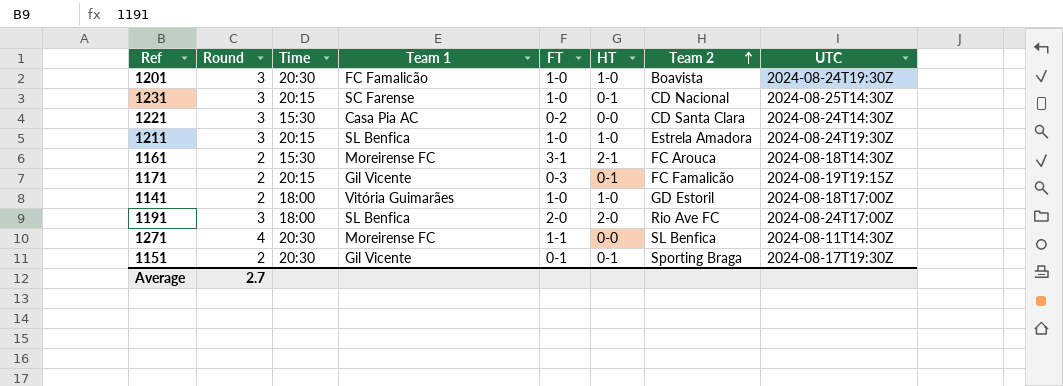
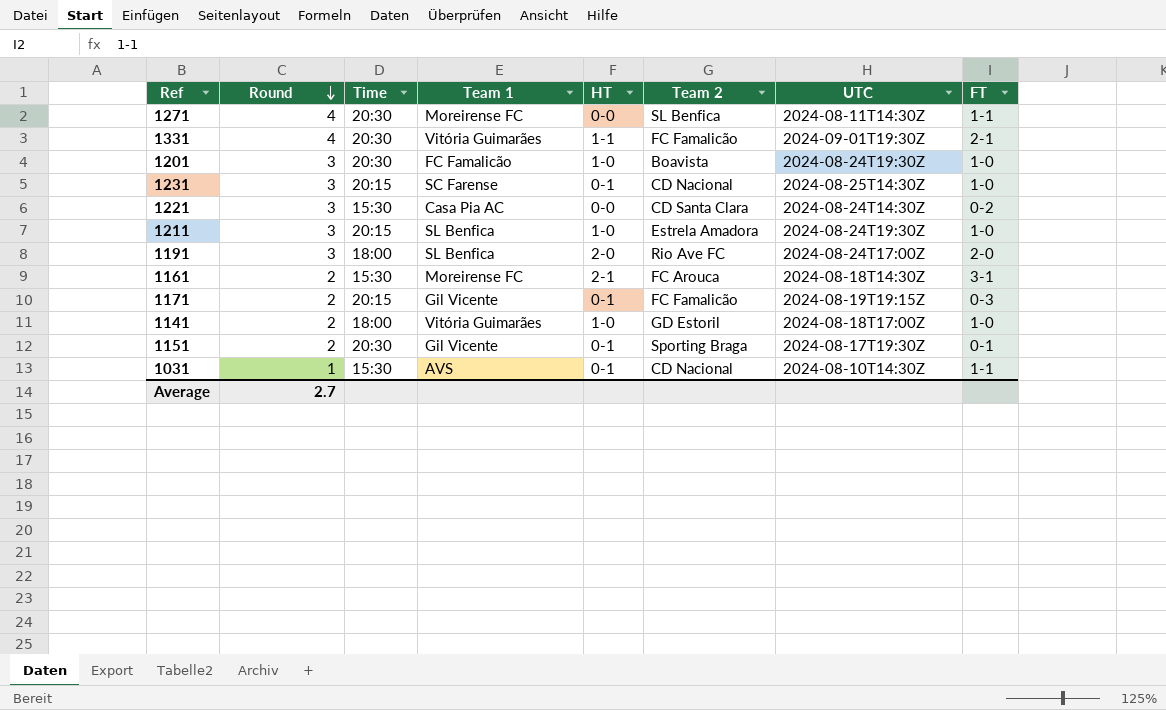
row order: Team 2 ascending -> Round descending
column FT | position: 5 -> 8
row 1331: none -> 4 | 20:30 | Vitória Guimarães | 1-1 | FC Famalicão | 2024-09-01T19:30Z | 2-1
row 1031: none -> 1 | 15:30 | AVS | 0-1 | CD Nacional | 2024-08-10T14:30Z | 1-1

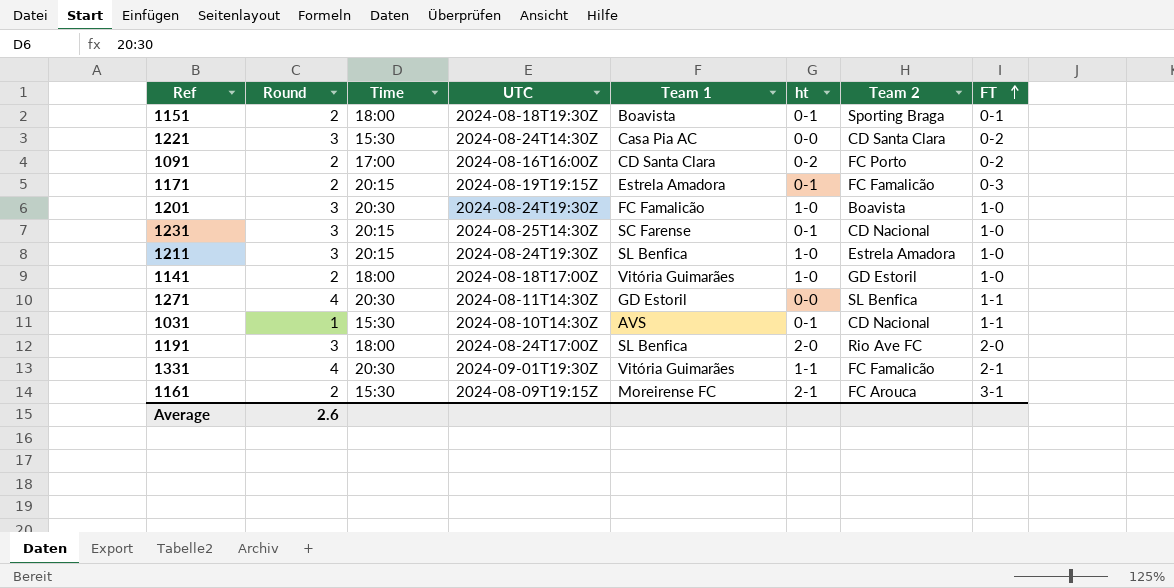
row order: Round descending -> FT ascending
column UTC | position: 7 -> 4
column name: HT -> ht
1151 | Time: 20:30 -> 18:00
1151 | UTC: 2024-08-17T19:30Z -> 2024-08-18T19:30Z
1151 | Team 1: Gil Vicente -> Boavista
row 1091: none -> 2 | 17:00 | 2024-08-16T16:00Z | CD Santa Clara | 0-2 | FC Porto | 0-2
1171 | Team 1: Gil Vicente -> Estrela Amadora
1271 | Team 1: Moreirense FC -> GD Estoril
1161 | UTC: 2024-08-18T14:30Z -> 2024-08-09T19:15Z
Average | Round: 2.7 -> 2.6

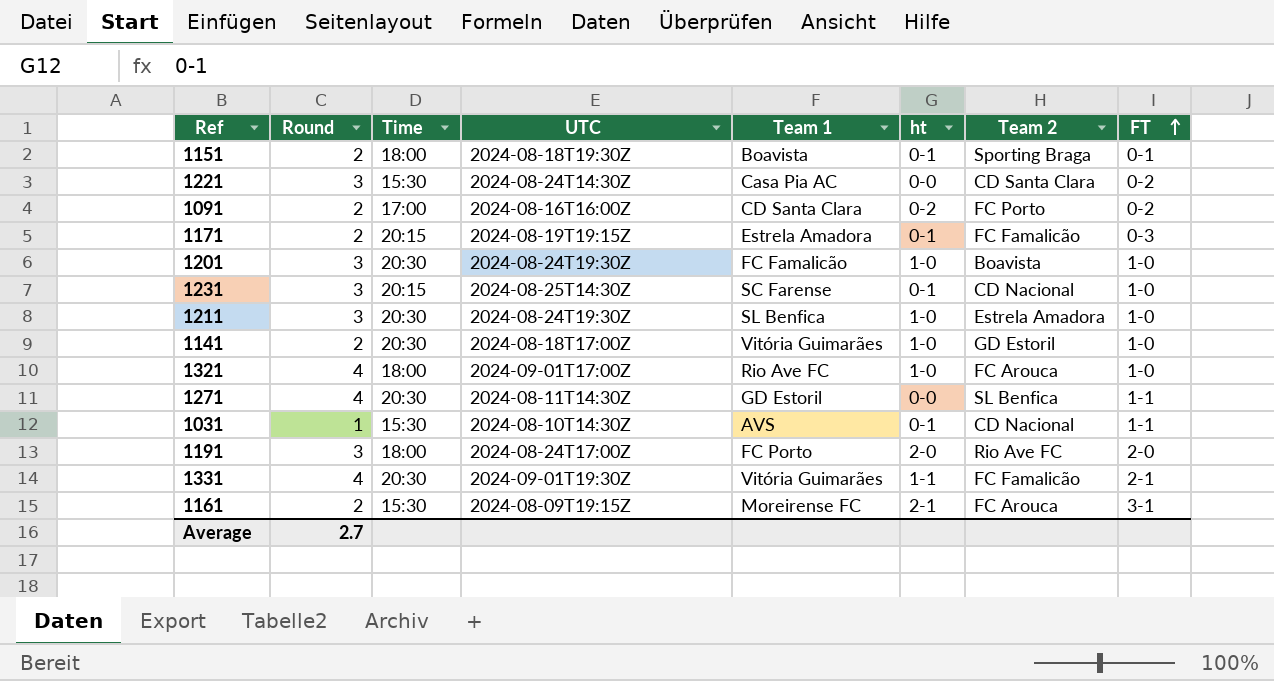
1211 | Time: 20:15 -> 20:30
1141 | Time: 18:00 -> 20:30
row 1321: none -> 4 | 18:00 | 2024-09-01T17:00Z | Rio Ave FC | 1-0 | FC Arouca | 1-0
1191 | Team 1: SL Benfica -> FC Porto
Average | Round: 2.6 -> 2.7

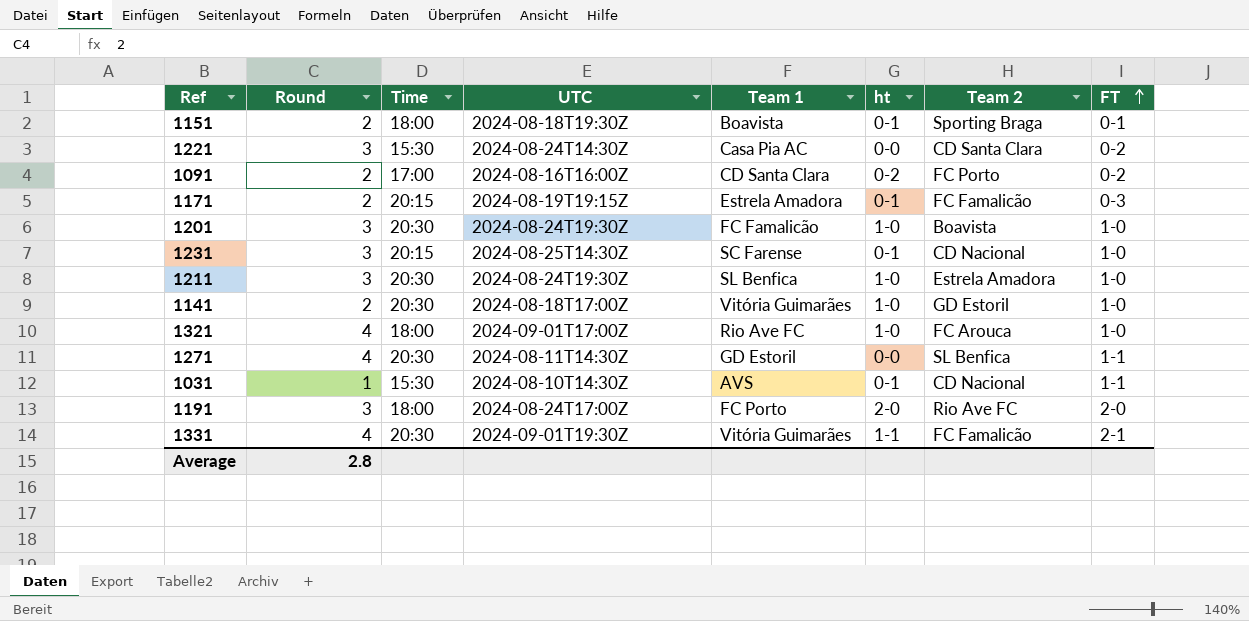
row 1161: 2 | 15:30 | 2024-08-09T19:15Z | Moreirense FC | 2-1 | FC Arouca | 3-1 -> none
Average | Round: 2.7 -> 2.8

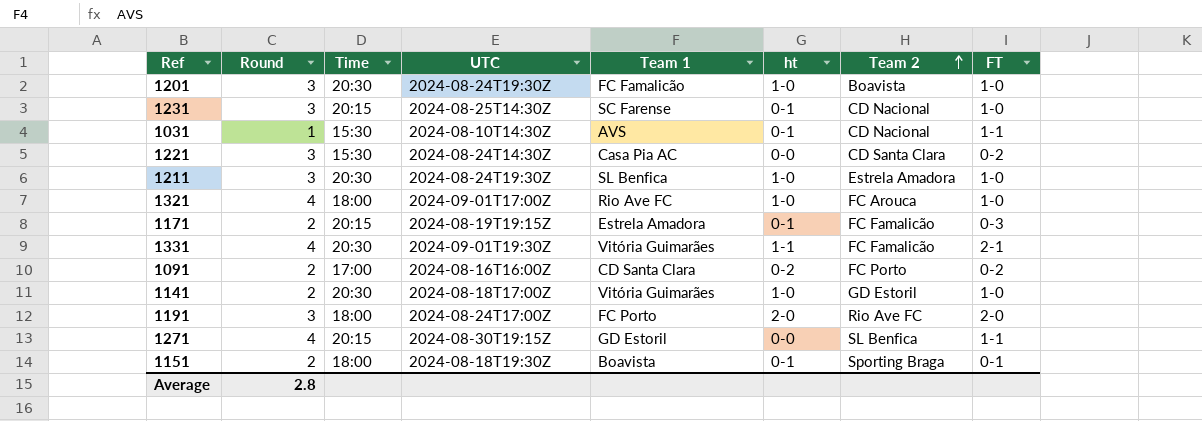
row order: FT ascending -> Team 2 ascending
1271 | Time: 20:30 -> 20:15
1271 | UTC: 2024-08-11T14:30Z -> 2024-08-30T19:15Z

